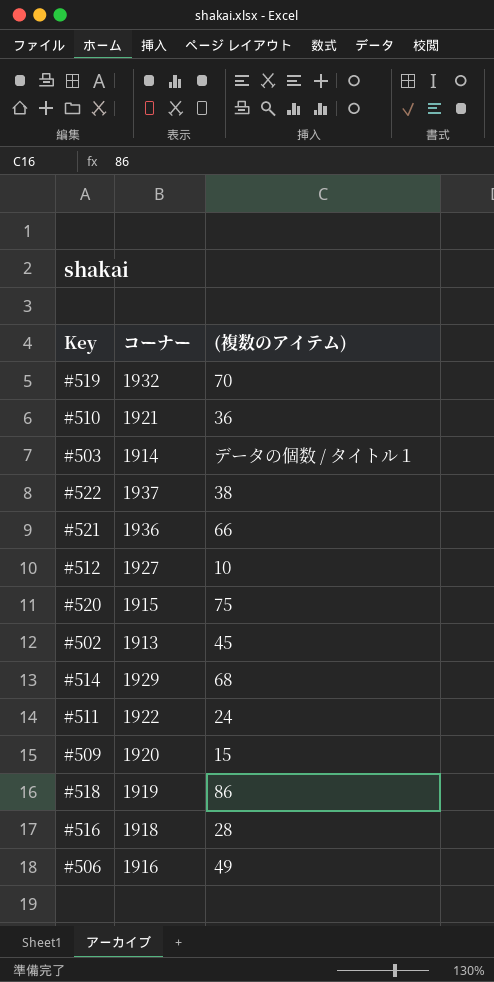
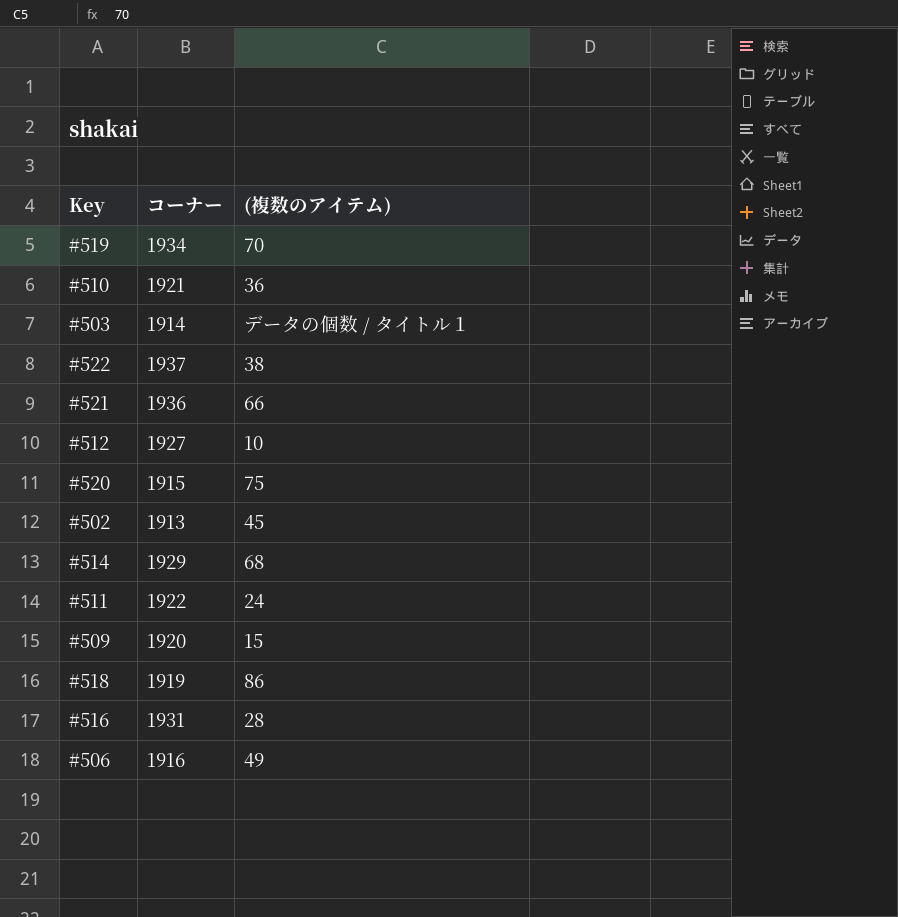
#519 | コーナー: 1932 -> 1934
#516 | コーナー: 1918 -> 1931

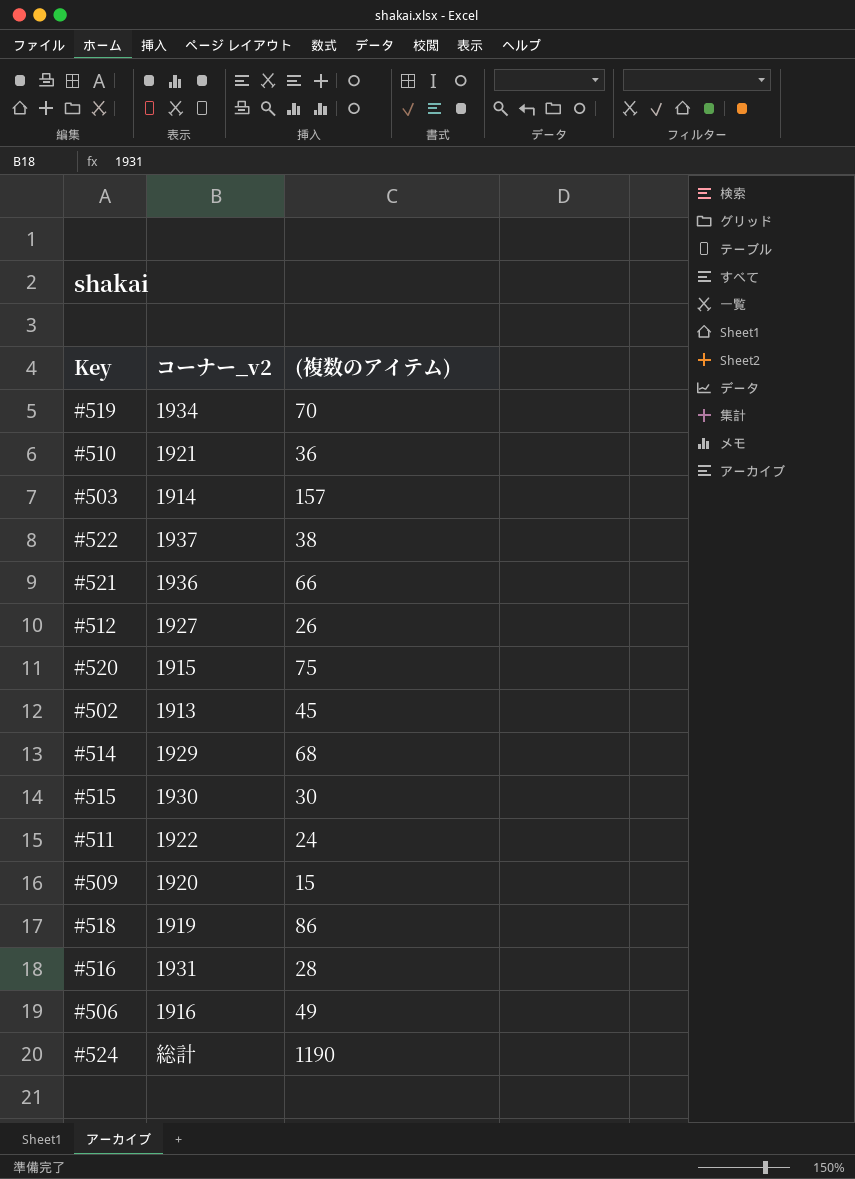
column name: コーナー -> コーナー_v2
#503 | (複数のアイテム): データの個数 / タイトル１ -> 157
#512 | (複数のアイテム): 10 -> 26
row #515: none -> 1930 | 30
row #524: none -> 総計 | 1190

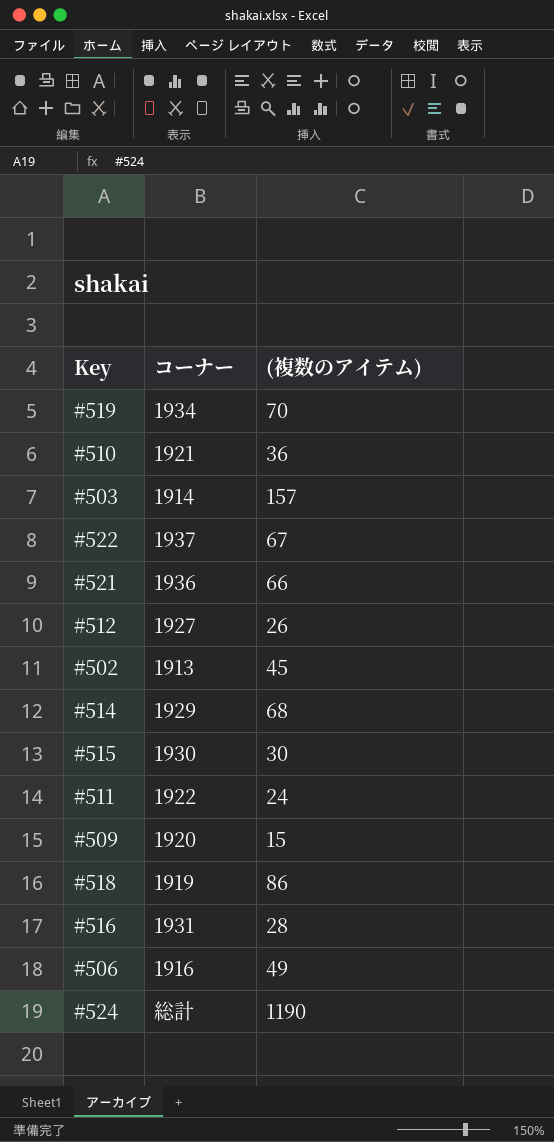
column name: コーナー_v2 -> コーナー
row #520: 1915 | 75 -> none
#522 | (複数のアイテム): 38 -> 67

